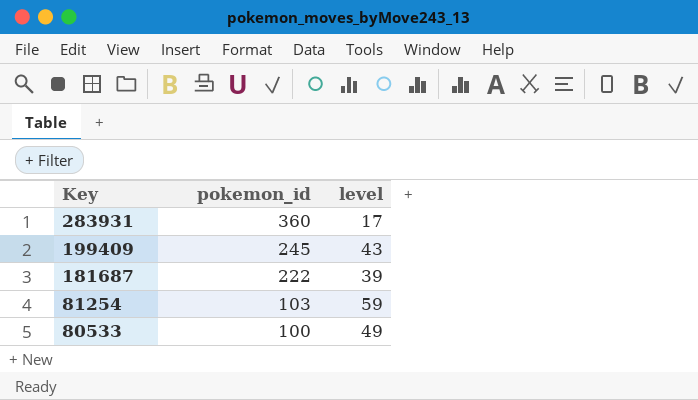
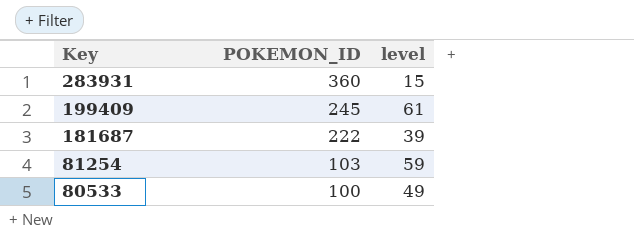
column name: pokemon_id -> POKEMON_ID
283931 | level: 17 -> 15
199409 | level: 43 -> 61

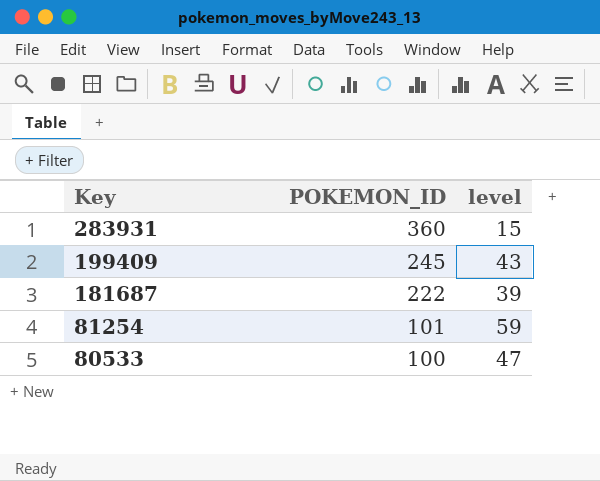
199409 | level: 61 -> 43
81254 | POKEMON_ID: 103 -> 101
80533 | level: 49 -> 47

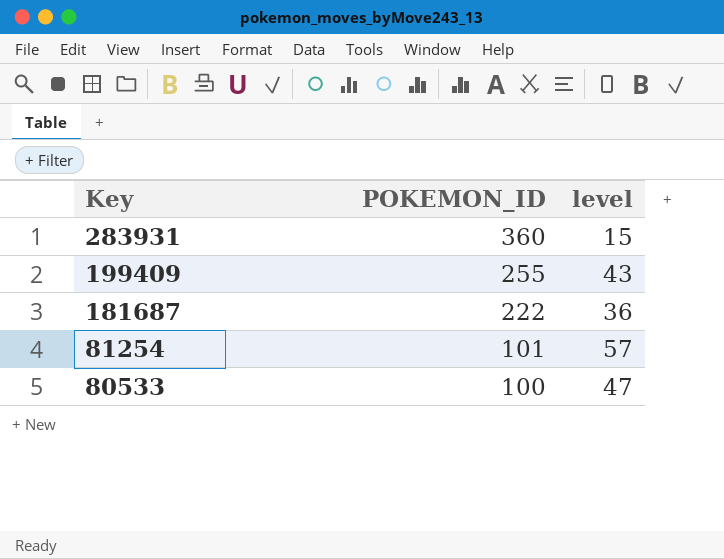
199409 | POKEMON_ID: 245 -> 255
181687 | level: 39 -> 36
81254 | level: 59 -> 57

